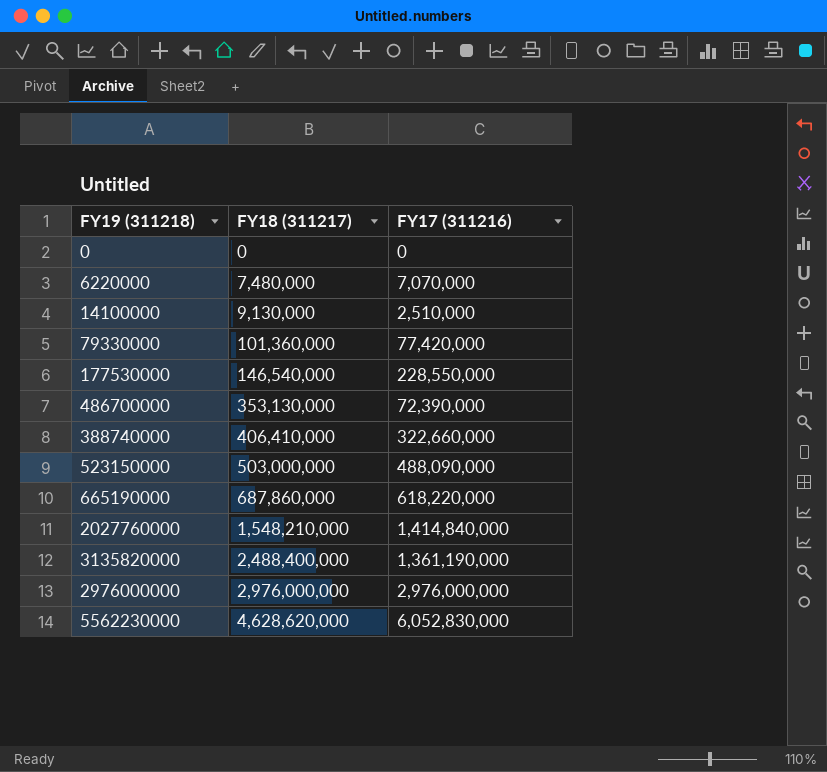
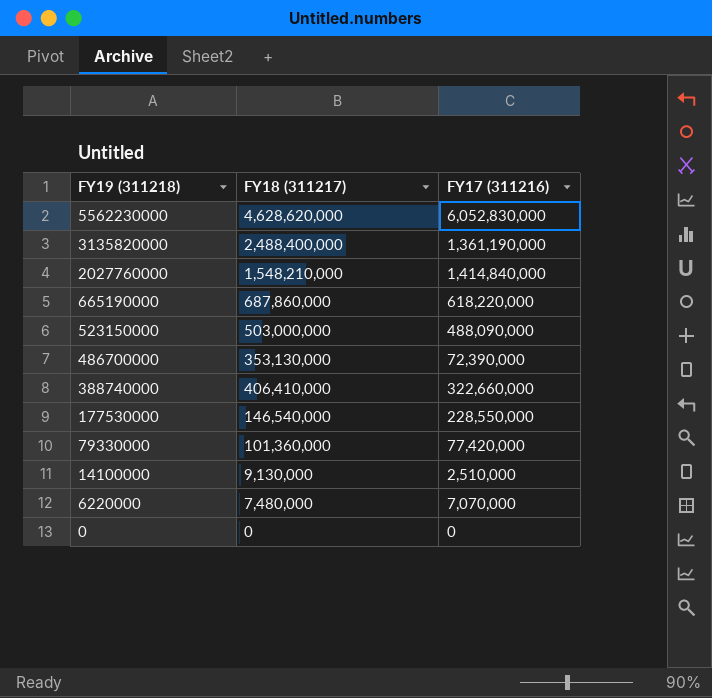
row order: FY18 (311217) ascending -> FY19 (311218) descending
row 2976000000: 2,976,000,000 | 2,976,000,000 -> none

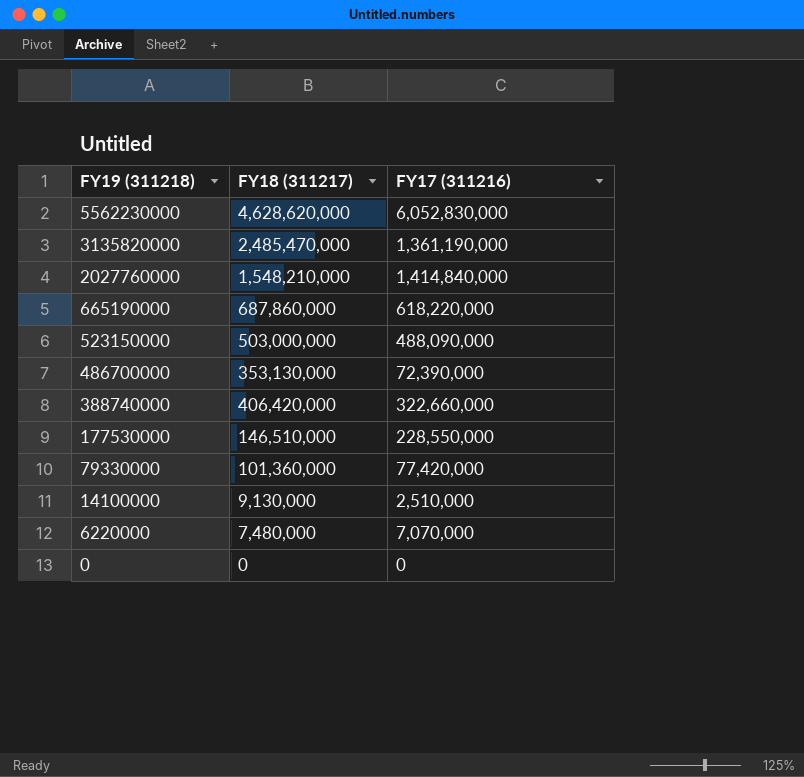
3135820000 | FY18 (311217): 2,488,400,000 -> 2,485,470,000
388740000 | FY18 (311217): 406,410,000 -> 406,420,000
177530000 | FY18 (311217): 146,540,000 -> 146,510,000

